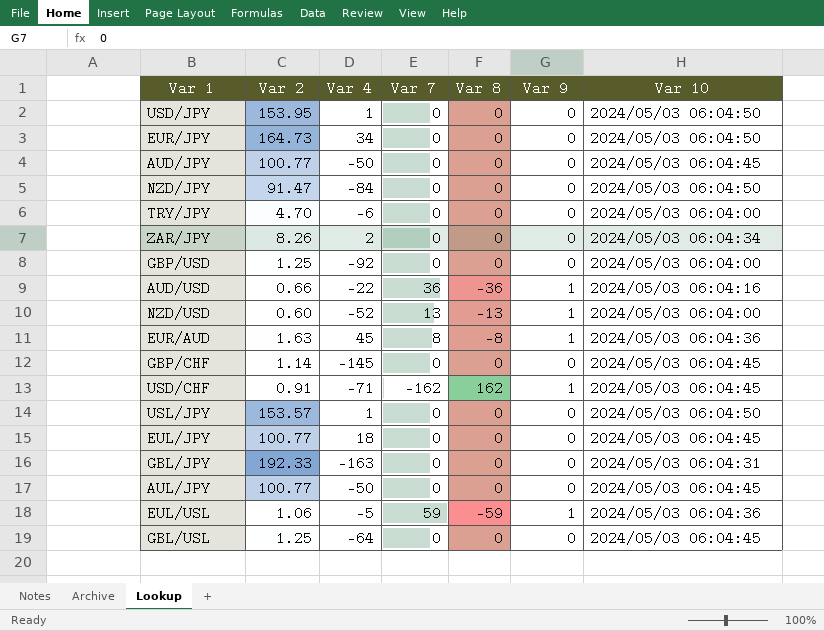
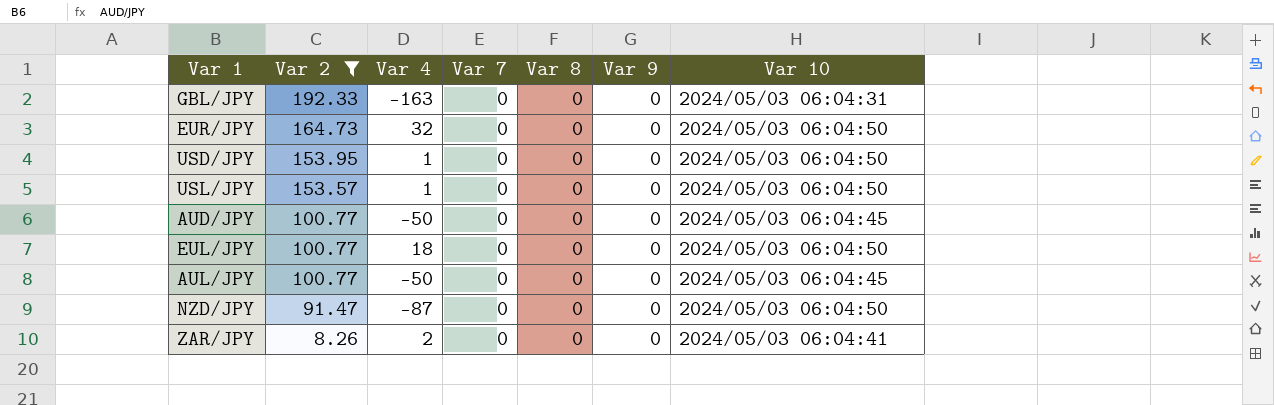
filter: none -> Var 2 >= 8.26
row order: none -> Var 2 descending
EUR/JPY | Var 4: 34 -> 32
EUL/JPY | Var 10: 2024/05/03 06:04:45 -> 2024/05/03 06:04:50
NZD/JPY | Var 4: -84 -> -87
ZAR/JPY | Var 10: 2024/05/03 06:04:34 -> 2024/05/03 06:04:41

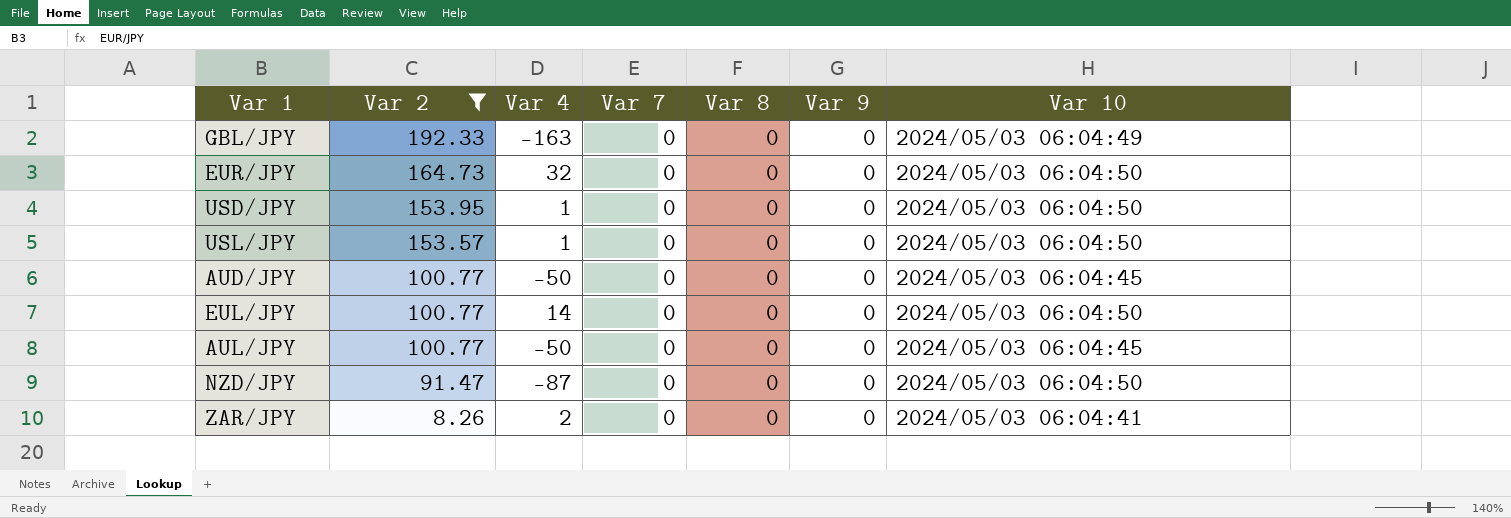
GBL/JPY | Var 10: 2024/05/03 06:04:31 -> 2024/05/03 06:04:49
EUL/JPY | Var 4: 18 -> 14

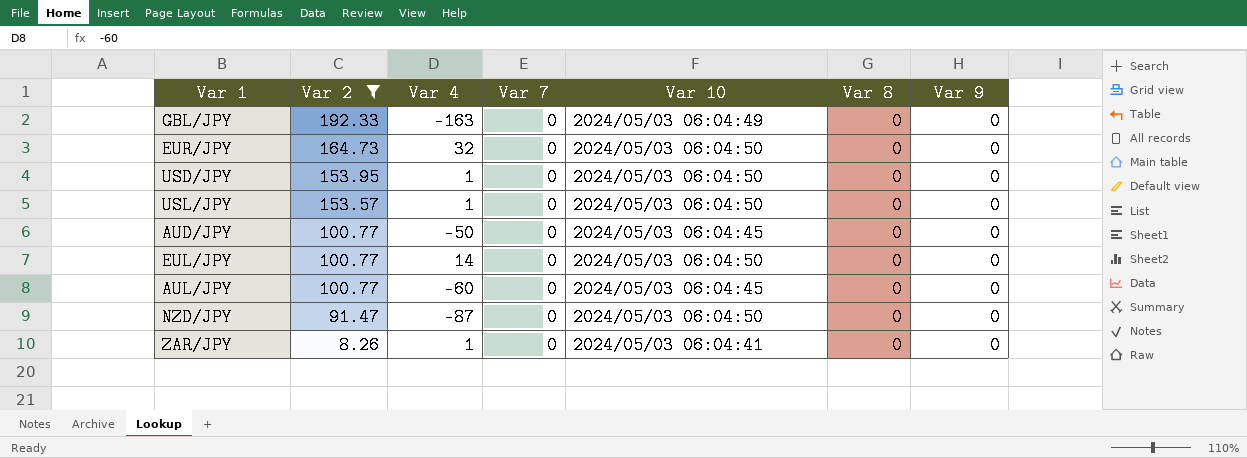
column Var 10 | position: 7 -> 5
AUL/JPY | Var 4: -50 -> -60
ZAR/JPY | Var 4: 2 -> 1

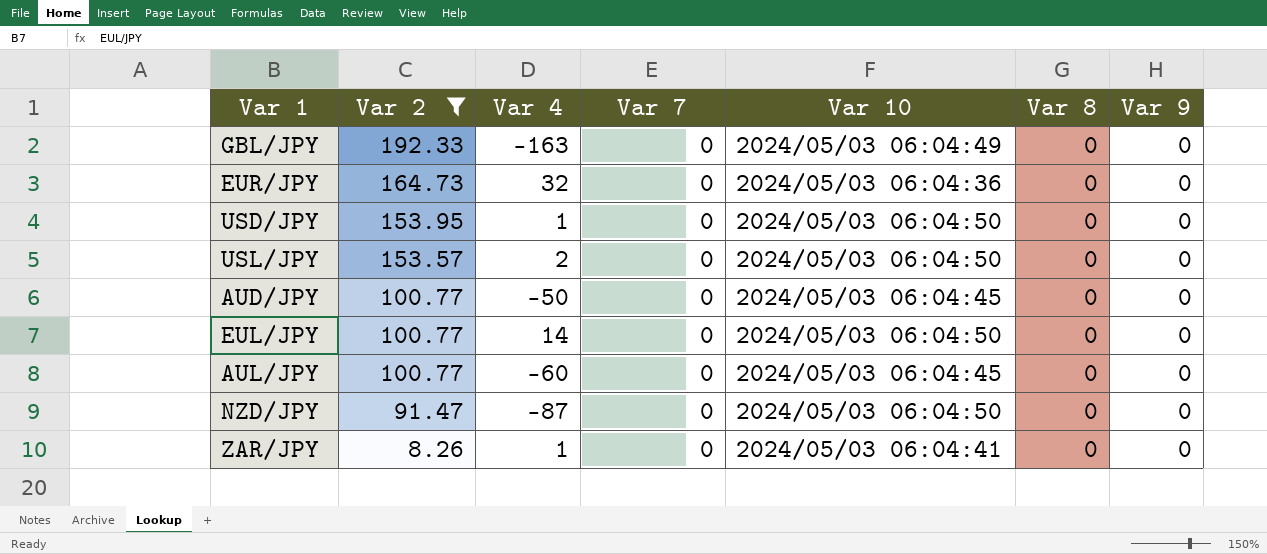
EUR/JPY | Var 10: 2024/05/03 06:04:50 -> 2024/05/03 06:04:36
USL/JPY | Var 4: 1 -> 2

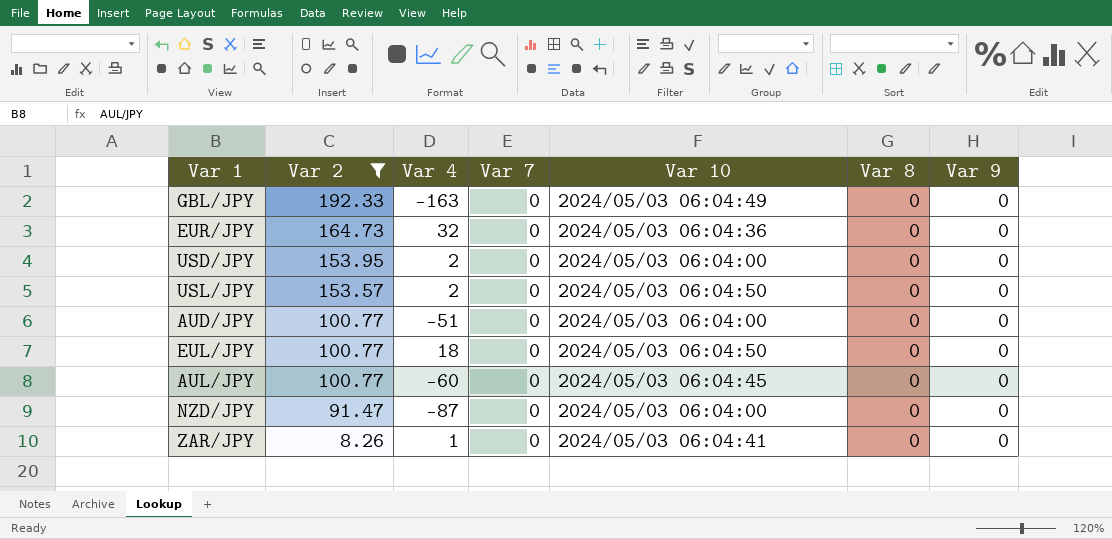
USD/JPY | Var 4: 1 -> 2
USD/JPY | Var 10: 2024/05/03 06:04:50 -> 2024/05/03 06:04:00
AUD/JPY | Var 4: -50 -> -51
AUD/JPY | Var 10: 2024/05/03 06:04:45 -> 2024/05/03 06:04:00
EUL/JPY | Var 4: 14 -> 18
NZD/JPY | Var 10: 2024/05/03 06:04:50 -> 2024/05/03 06:04:00

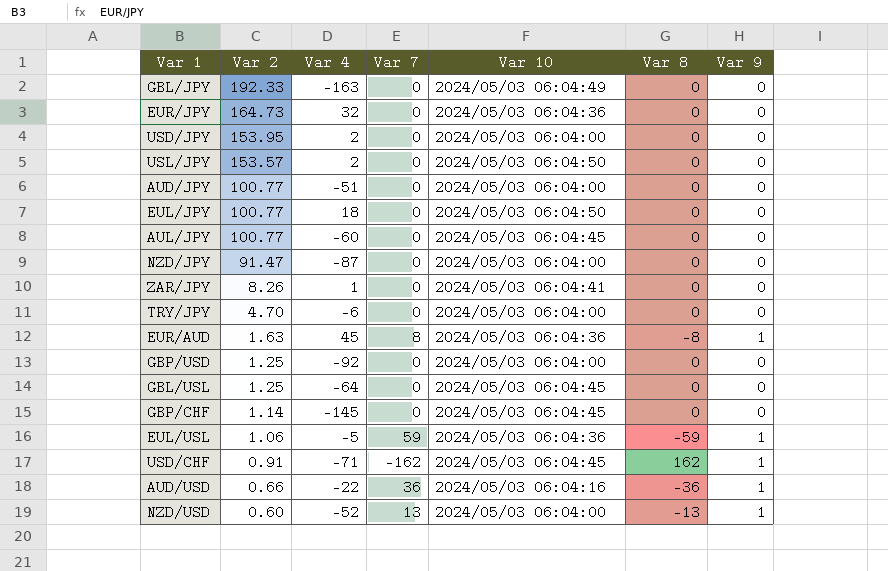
filter: Var 2 >= 8.26 -> none

